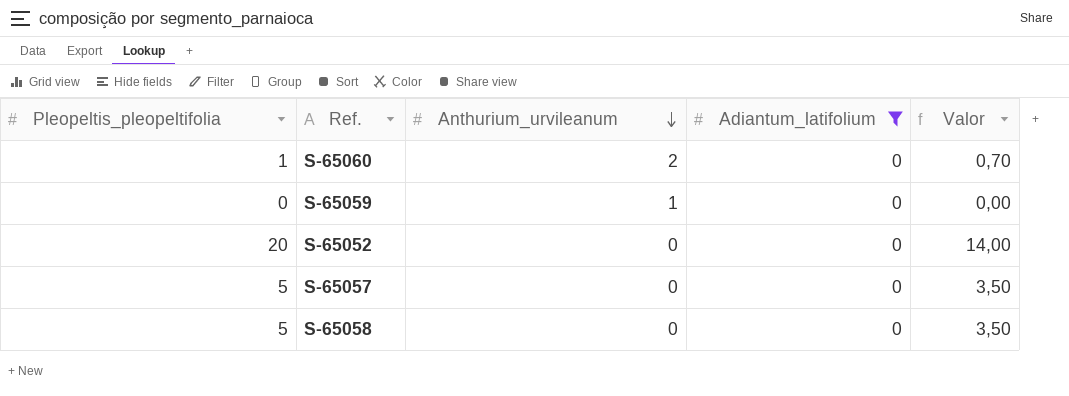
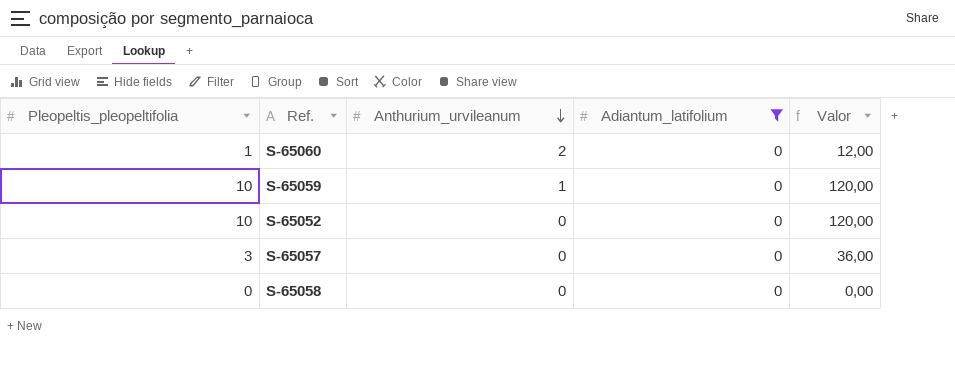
column Valor | formula: [Pleopeltis_pleopeltifolia] * 0,7 -> [Pleopeltis_pleopeltifolia] * 12
S-65059 | Pleopeltis_pleopeltifolia: 0 -> 10
S-65052 | Pleopeltis_pleopeltifolia: 20 -> 10
S-65057 | Pleopeltis_pleopeltifolia: 5 -> 3
S-65058 | Pleopeltis_pleopeltifolia: 5 -> 0

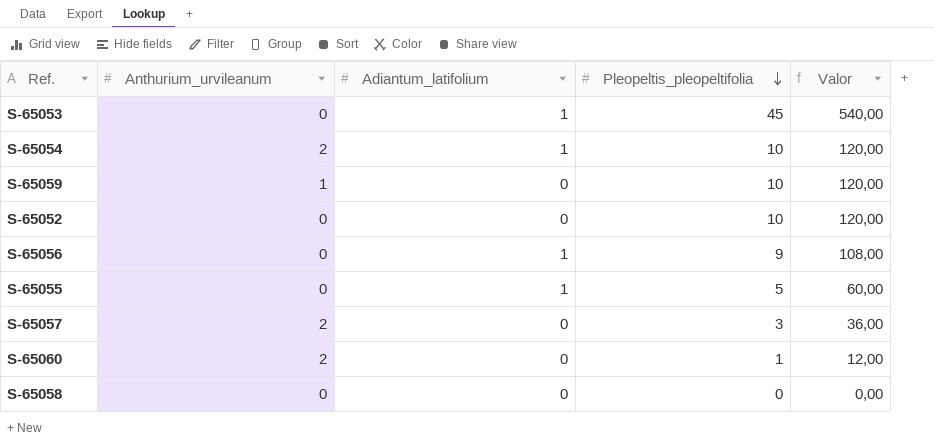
filter: Adiantum_latifolium = 0 -> none
row order: Anthurium_urvileanum descending -> Pleopeltis_pleopeltifolia descending
column Pleopeltis_pleopeltifolia | position: 1 -> 4
S-65057 | Anthurium_urvileanum: 0 -> 2

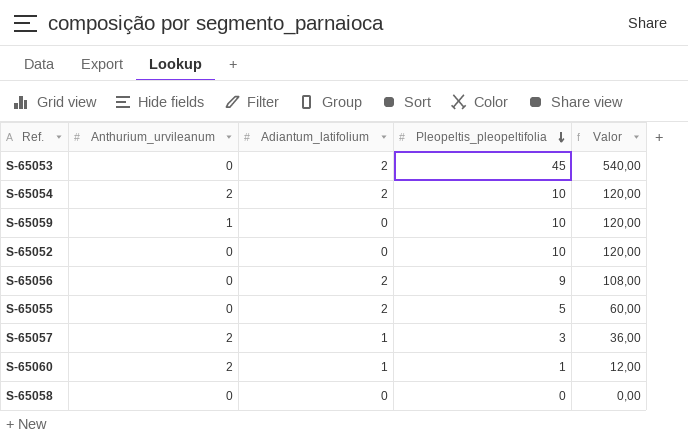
S-65053 | Adiantum_latifolium: 1 -> 2
S-65054 | Adiantum_latifolium: 1 -> 2
S-65056 | Adiantum_latifolium: 1 -> 2
S-65055 | Adiantum_latifolium: 1 -> 2
S-65057 | Adiantum_latifolium: 0 -> 1
S-65060 | Adiantum_latifolium: 0 -> 1

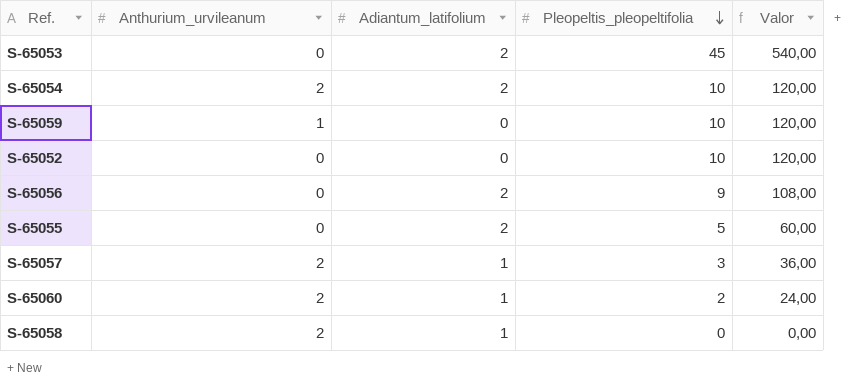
S-65060 | Pleopeltis_pleopeltifolia: 1 -> 2
S-65060 | Valor: 12,00 -> 24,00
S-65058 | Anthurium_urvileanum: 0 -> 2
S-65058 | Adiantum_latifolium: 0 -> 1

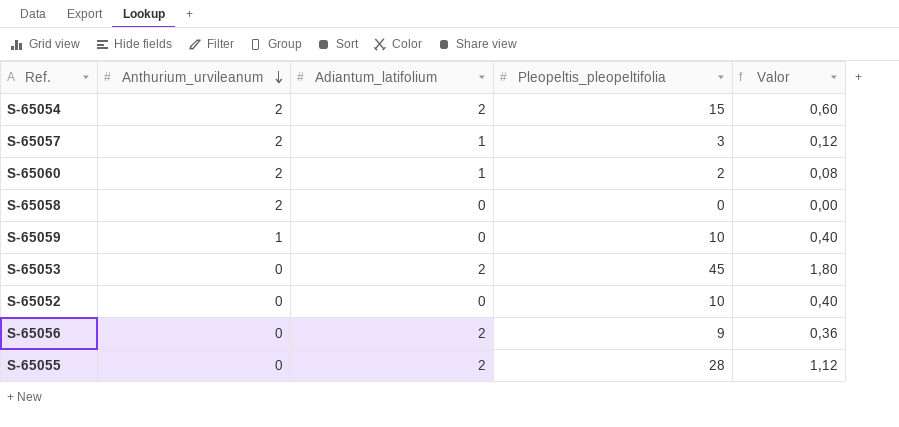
row order: Pleopeltis_pleopeltifolia descending -> Anthurium_urvileanum descending
column Valor | formula: [Pleopeltis_pleopeltifolia] * 12 -> [Pleopeltis_pleopeltifolia] * 0,04
S-65054 | Pleopeltis_pleopeltifolia: 10 -> 15
S-65058 | Adiantum_latifolium: 1 -> 0
S-65055 | Pleopeltis_pleopeltifolia: 5 -> 28

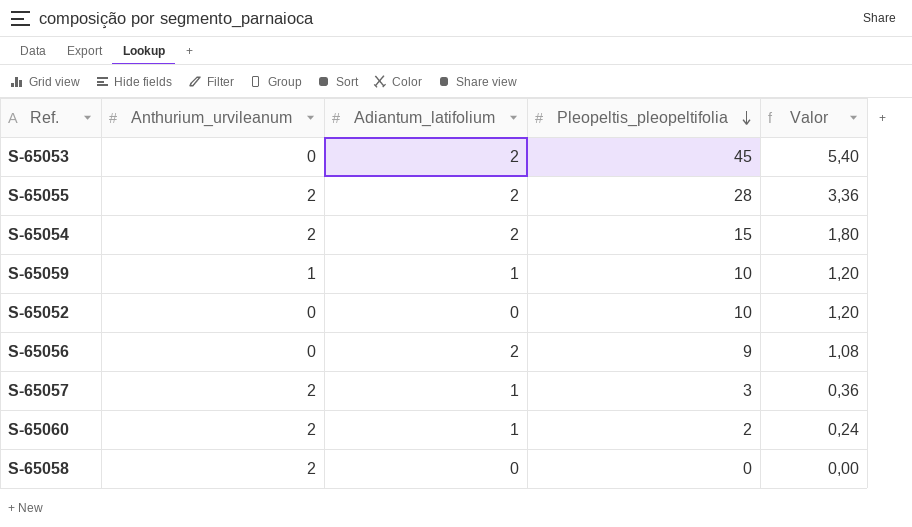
row order: Anthurium_urvileanum descending -> Pleopeltis_pleopeltifolia descending
column Valor | formula: [Pleopeltis_pleopeltifolia] * 0,04 -> [Pleopeltis_pleopeltifolia] * 0,12
S-65055 | Anthurium_urvileanum: 0 -> 2
S-65059 | Adiantum_latifolium: 0 -> 1

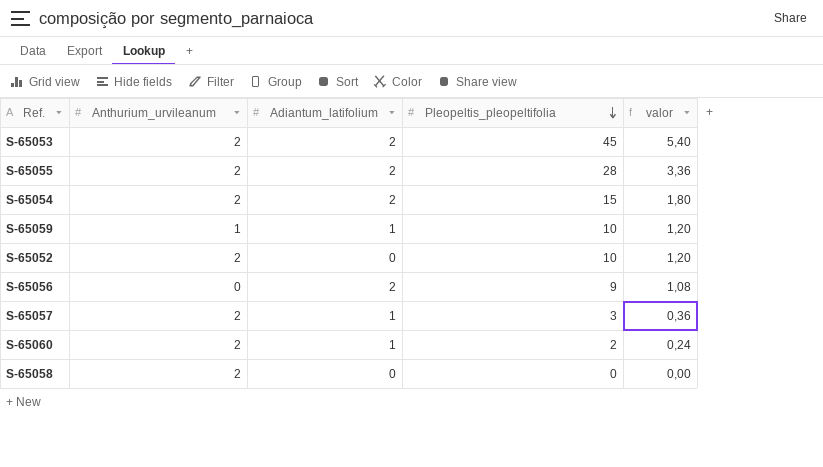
column name: Valor -> valor
S-65053 | Anthurium_urvileanum: 0 -> 2
S-65052 | Anthurium_urvileanum: 0 -> 2

